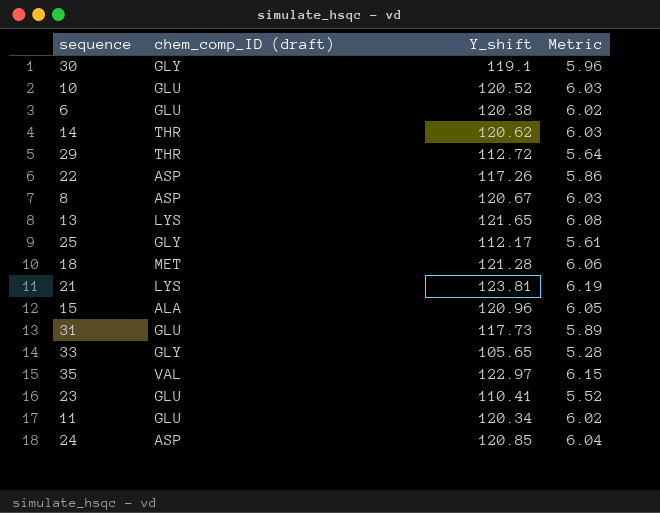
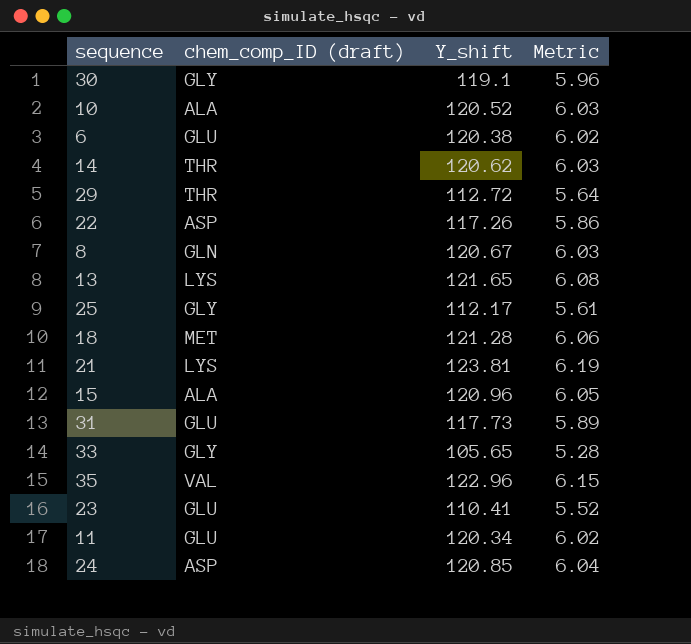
10 | chem_comp_ID (draft): GLU -> ALA
8 | chem_comp_ID (draft): ASP -> GLN
35 | Y_shift: 122.97 -> 122.96

